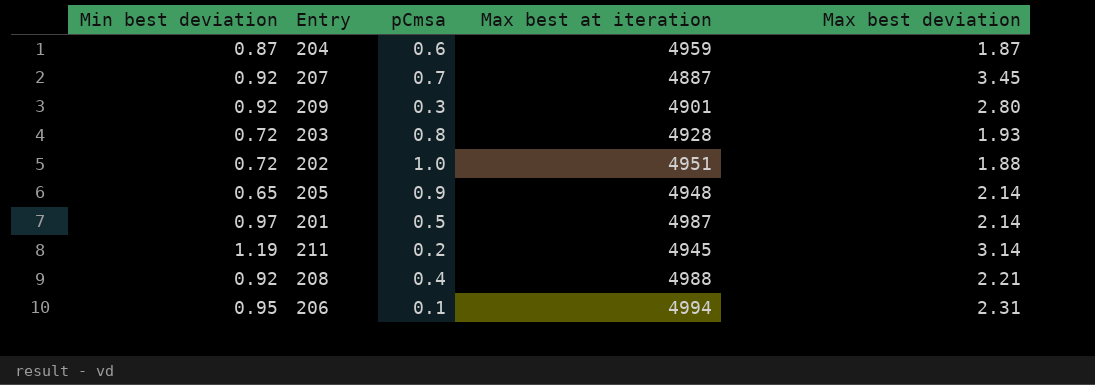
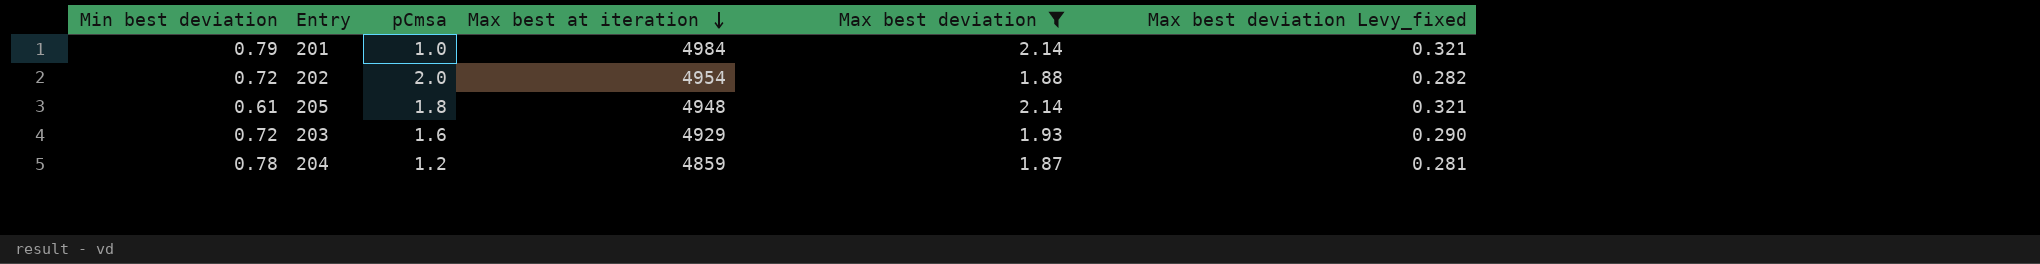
filter: none -> Max best deviation <= 2.14
row order: none -> Max best at iteration descending
column Max best deviation Levy_fixed | formula: none -> [Max best deviation] * 0.15
201 | Min best deviation: 0.97 -> 0.79
201 | pCmsa: 0.5 -> 1.0
201 | Max best at iteration: 4987 -> 4984
202 | pCmsa: 1.0 -> 2.0
202 | Max best at iteration: 4951 -> 4954
205 | Min best deviation: 0.65 -> 0.61
205 | pCmsa: 0.9 -> 1.8
203 | pCmsa: 0.8 -> 1.6
203 | Max best at iteration: 4928 -> 4929
204 | Min best deviation: 0.87 -> 0.78
204 | pCmsa: 0.6 -> 1.2
204 | Max best at iteration: 4959 -> 4859

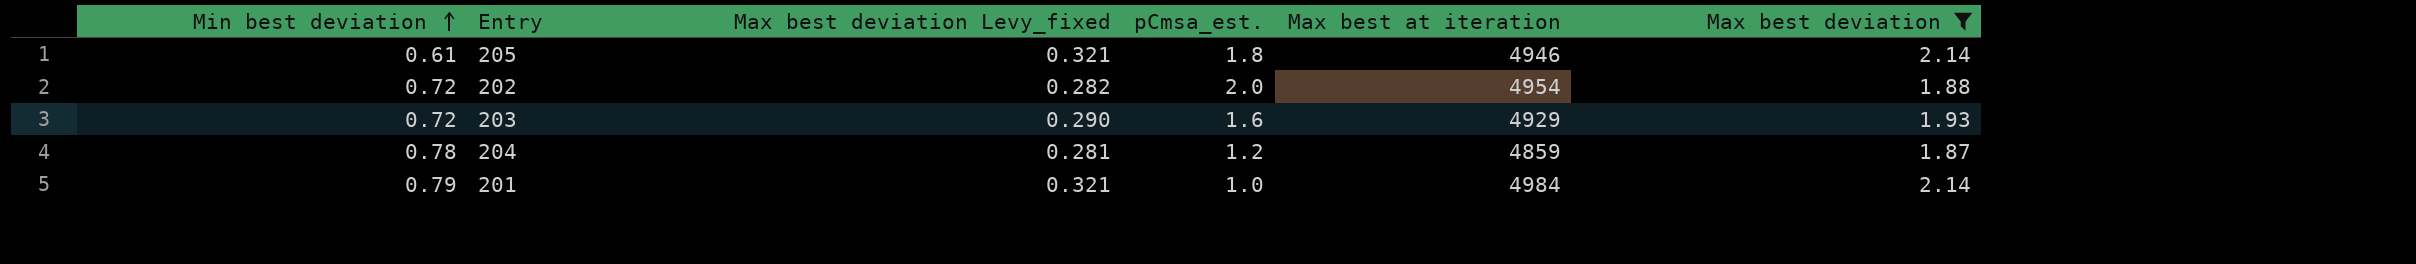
row order: Max best at iteration descending -> Min best deviation ascending
column Max best deviation Levy_fixed | position: 6 -> 3
column name: pCmsa -> pCmsa_est.
205 | Max best at iteration: 4948 -> 4946

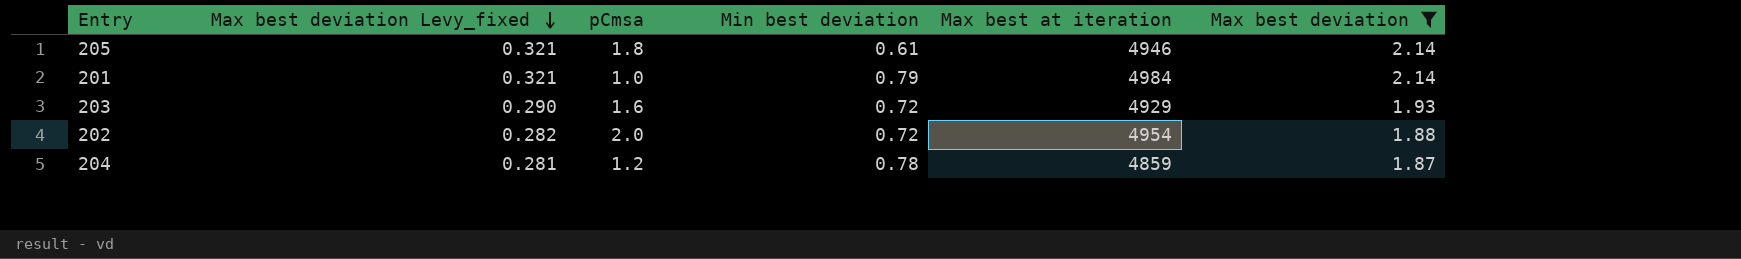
row order: Min best deviation ascending -> Max best deviation Levy_fixed descending
column name: pCmsa_est. -> pCmsa
column Min best deviation | position: 1 -> 4

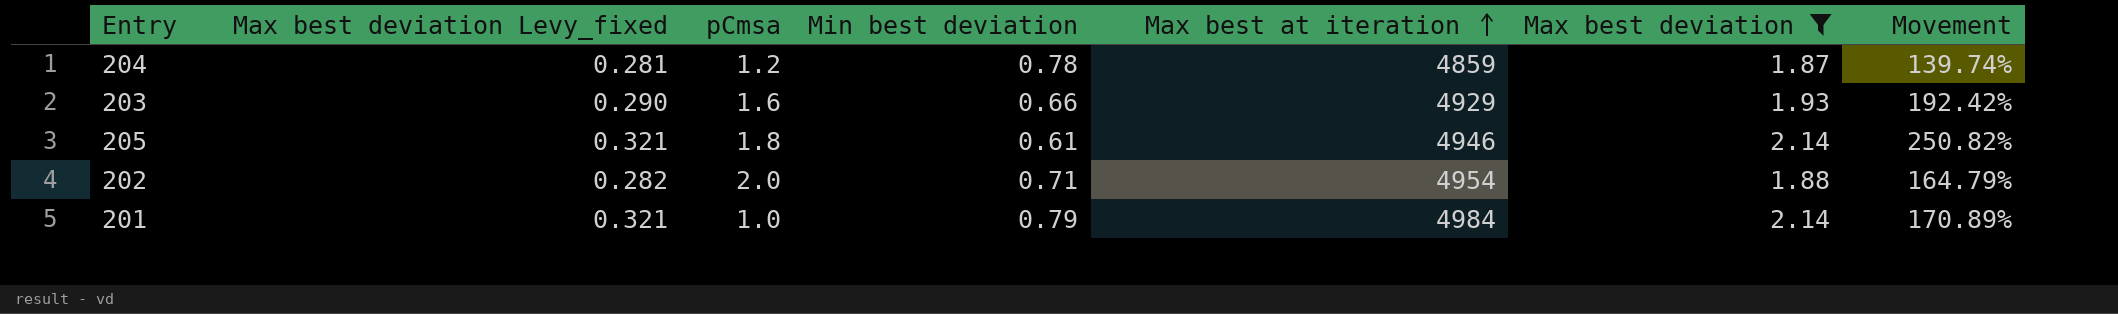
row order: Max best deviation Levy_fixed descending -> Max best at iteration ascending
column Movement | formula: none -> ([Max best deviation] - [Min best deviation]) / [Min best deviation]
203 | Min best deviation: 0.72 -> 0.66
202 | Min best deviation: 0.72 -> 0.71

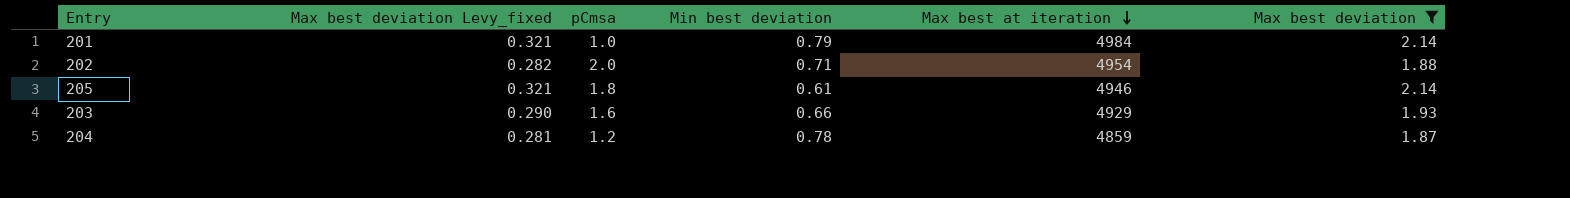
row order: Max best at iteration ascending -> Max best at iteration descending
column Movement | formula: ([Max best deviation] - [Min best deviation]) / [Min best deviation] -> none

